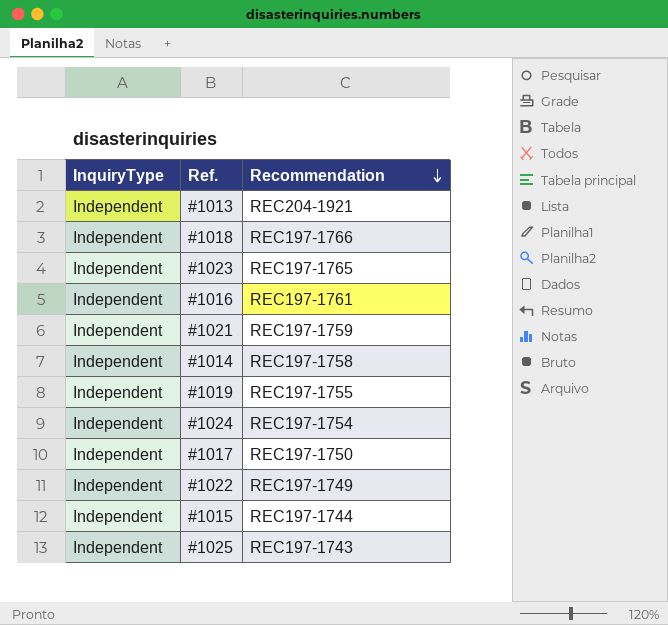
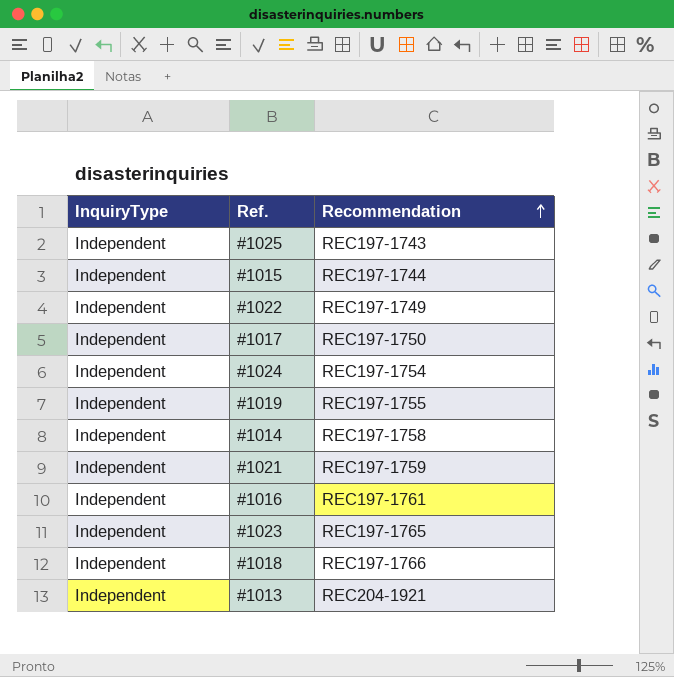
row order: Recommendation descending -> Recommendation ascending

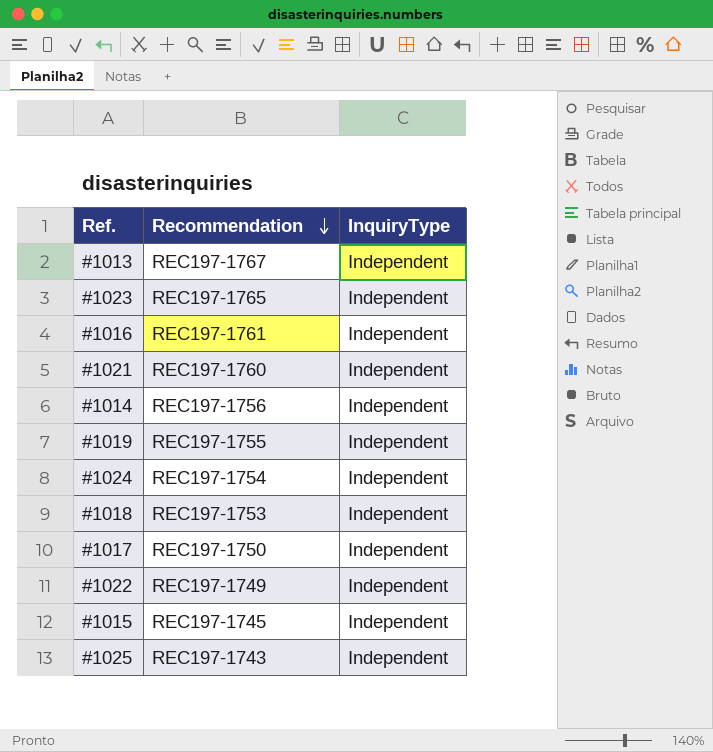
row order: Recommendation ascending -> Recommendation descending
column InquiryType | position: 1 -> 3
#1013 | Recommendation: REC204-1921 -> REC197-1767
#1021 | Recommendation: REC197-1759 -> REC197-1760
#1014 | Recommendation: REC197-1758 -> REC197-1756
#1018 | Recommendation: REC197-1766 -> REC197-1753
#1015 | Recommendation: REC197-1744 -> REC197-1745

